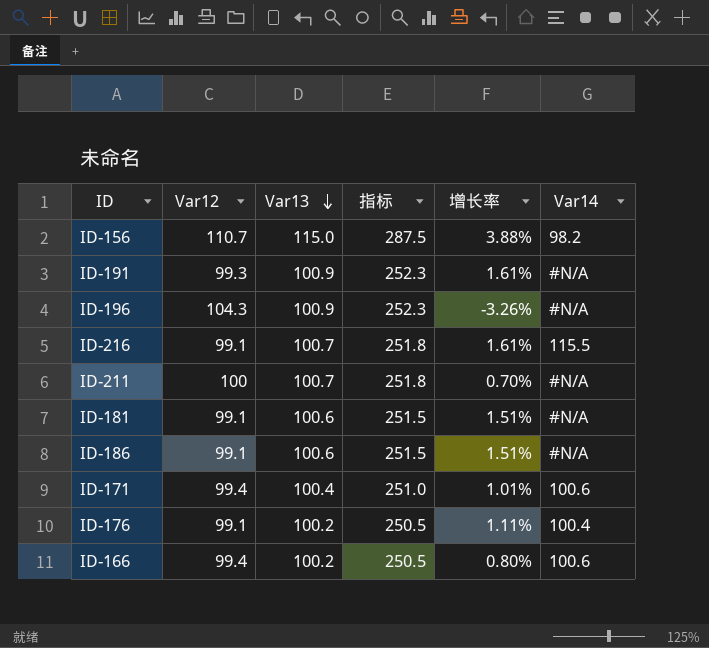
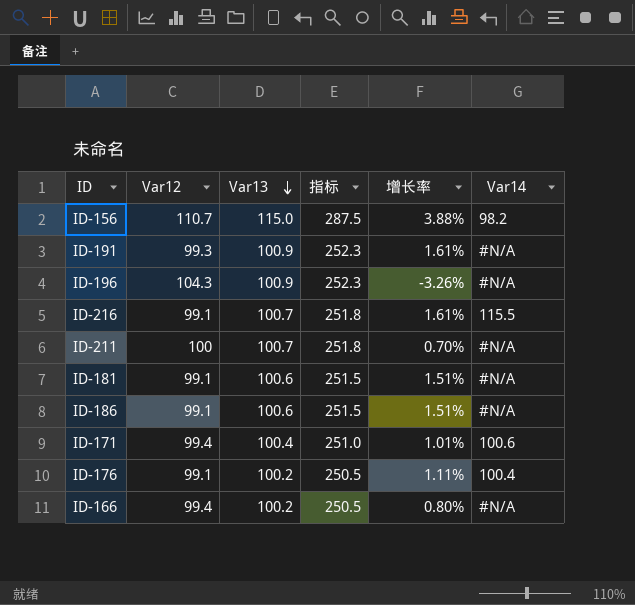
ID-166 | Var14: 100.6 -> #N/A

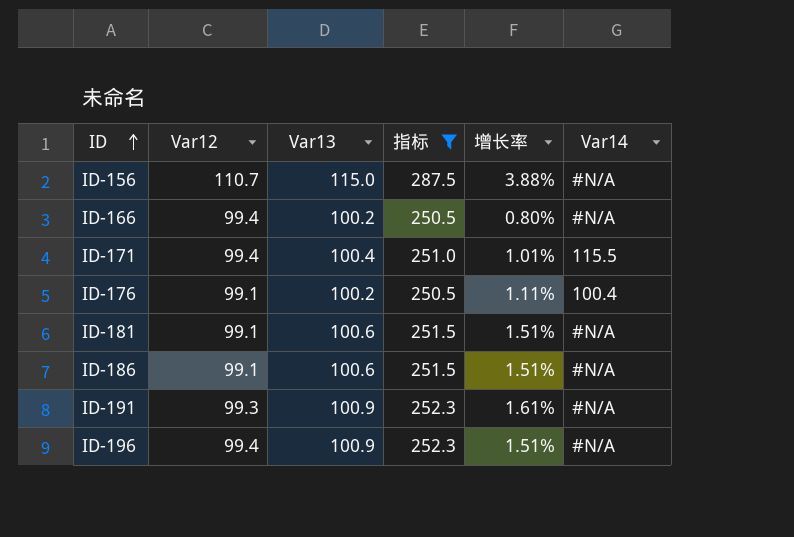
filter: none -> 指标 != 251.8
row order: Var13 descending -> ID ascending
ID-156 | Var14: 98.2 -> #N/A
ID-171 | Var14: 100.6 -> 115.5
ID-196 | Var12: 104.3 -> 99.4
ID-196 | 增长率: -3.26% -> 1.51%

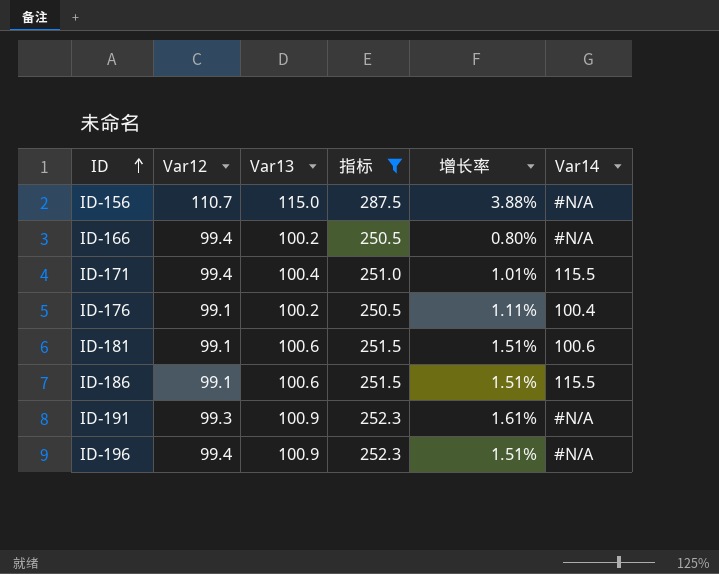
ID-181 | Var14: #N/A -> 100.6
ID-186 | Var14: #N/A -> 115.5

